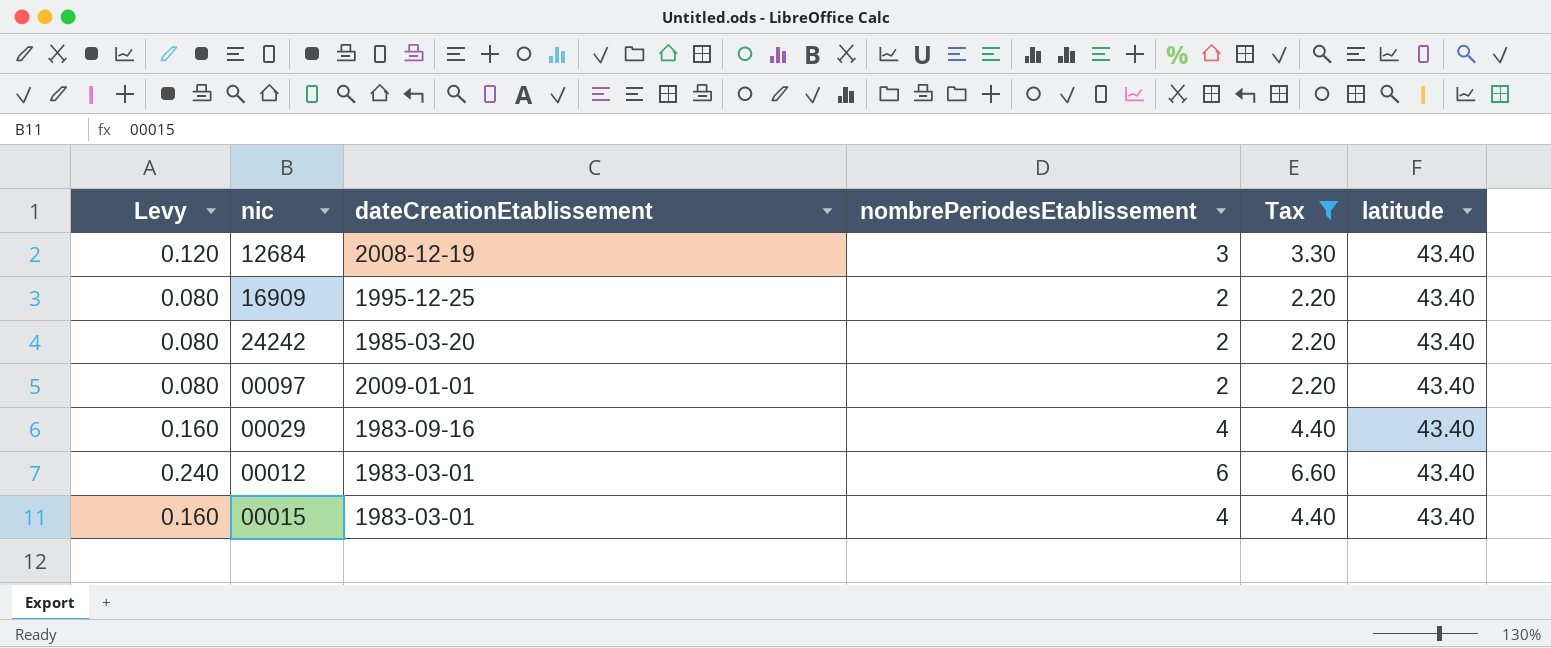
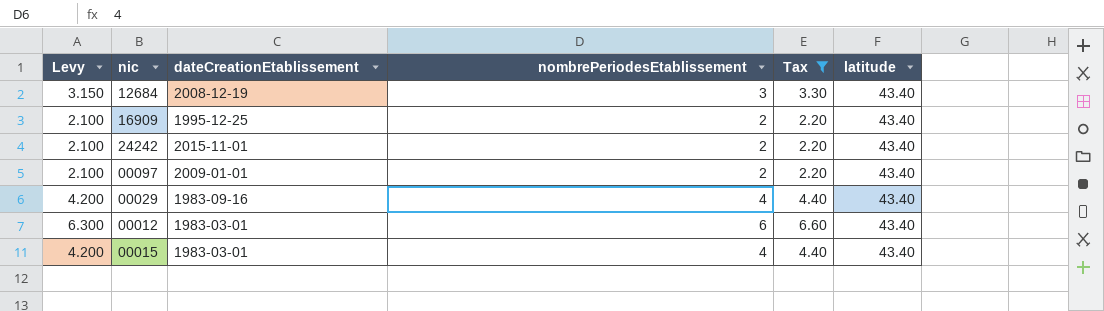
column Levy | formula: [nombrePeriodesEtablissement] * 0.04 -> [nombrePeriodesEtablissement] * 1.05
24242 | dateCreationEtablissement: 1985-03-20 -> 2015-11-01

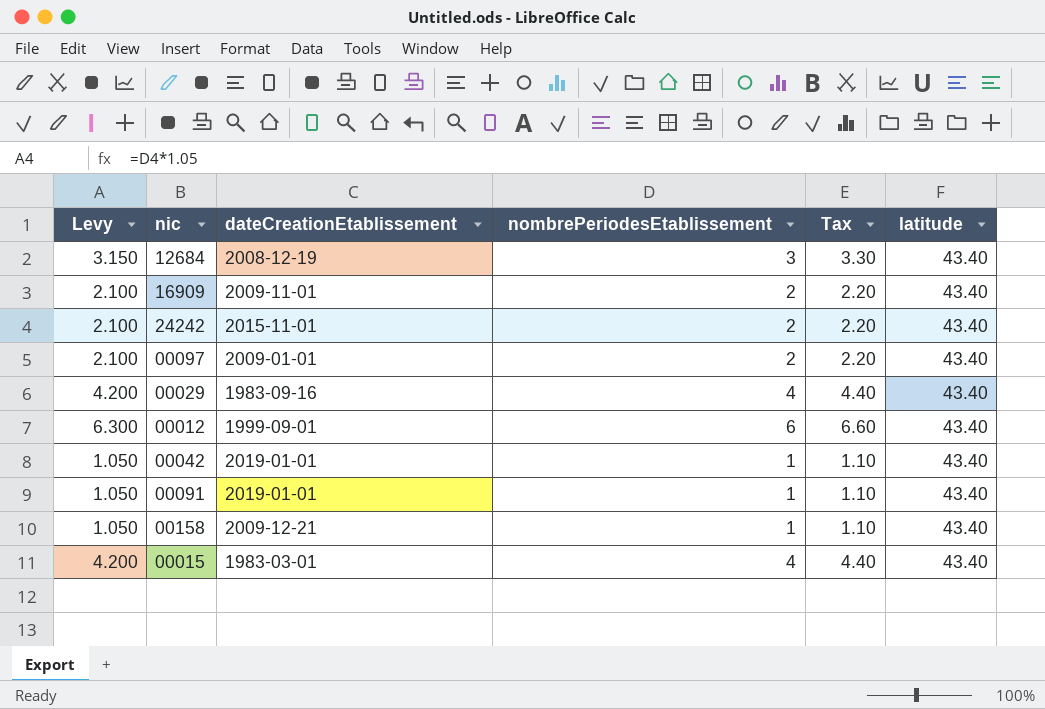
filter: Tax != 1.10 -> none
16909 | dateCreationEtablissement: 1995-12-25 -> 2009-11-01
00012 | dateCreationEtablissement: 1983-03-01 -> 1999-09-01

